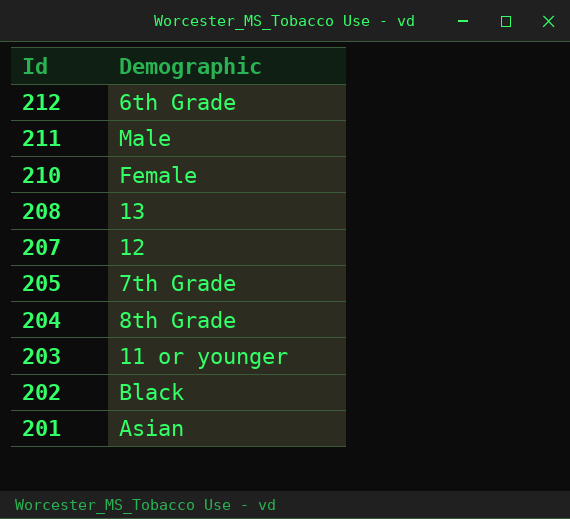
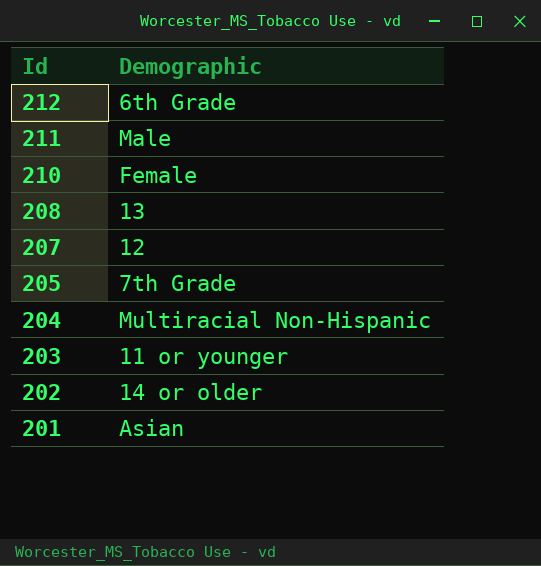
204 | Demographic: 8th Grade -> Multiracial Non-Hispanic
202 | Demographic: Black -> 14 or older

